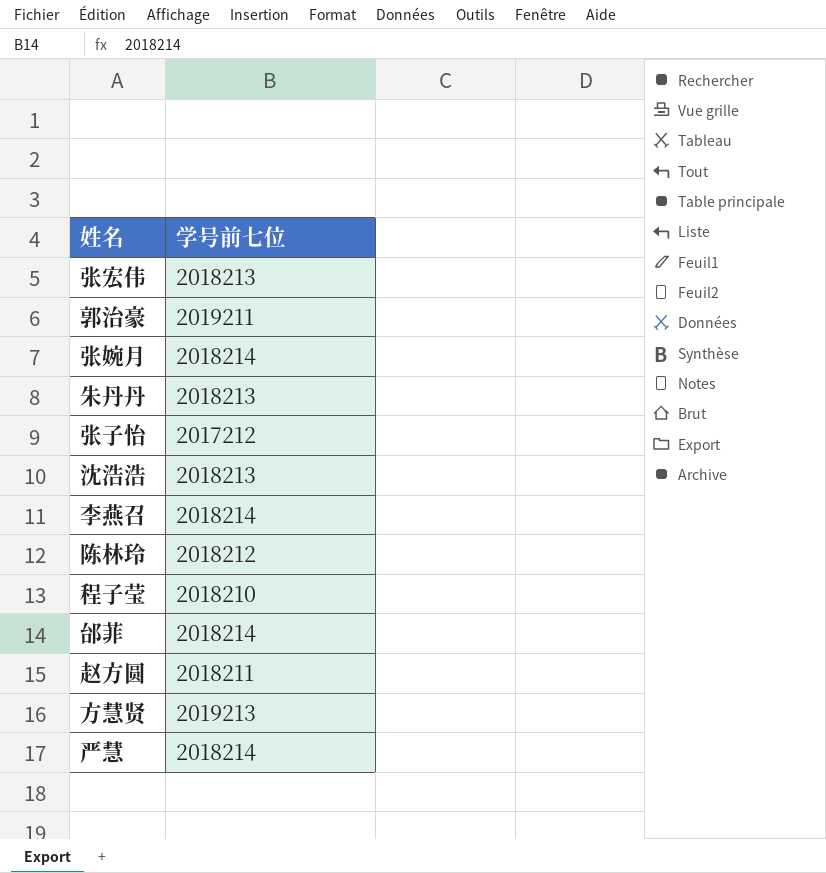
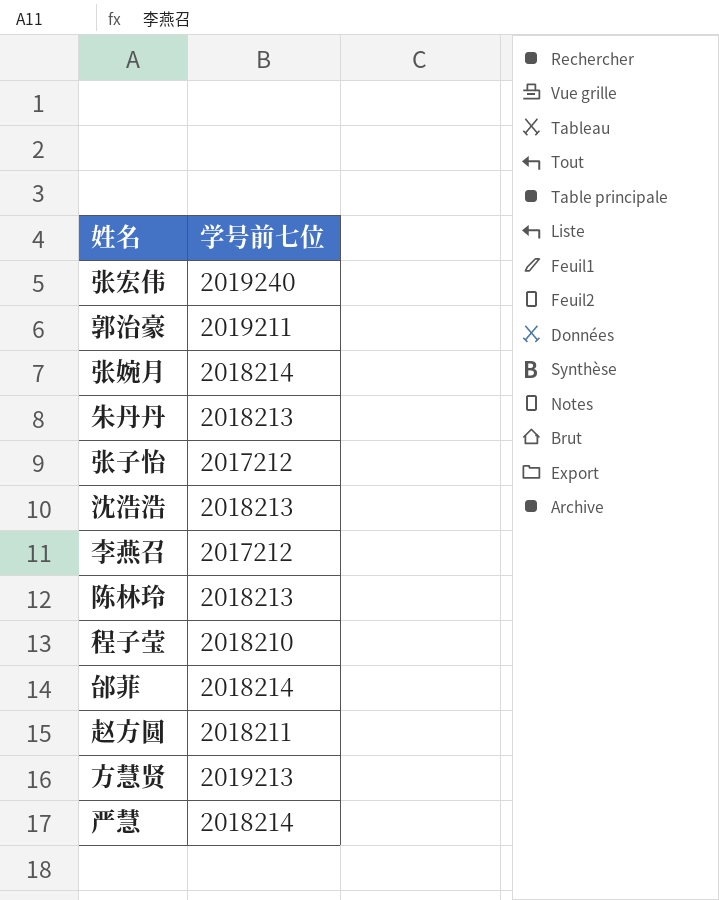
张宏伟 | 学号前七位: 2018213 -> 2019240
李燕召 | 学号前七位: 2018214 -> 2017212
陈林玲 | 学号前七位: 2018212 -> 2018213

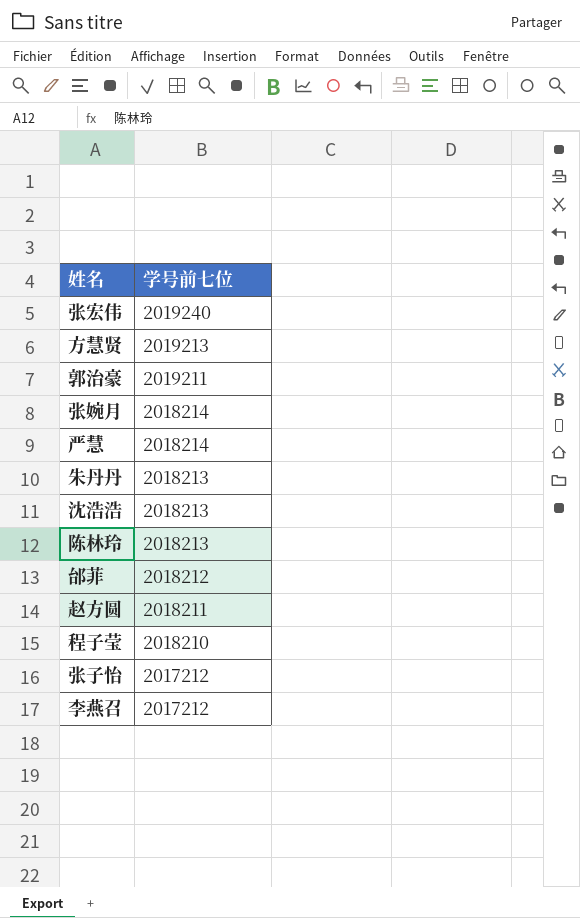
row order: none -> 学号前七位 descending
邰菲 | 学号前七位: 2018214 -> 2018212

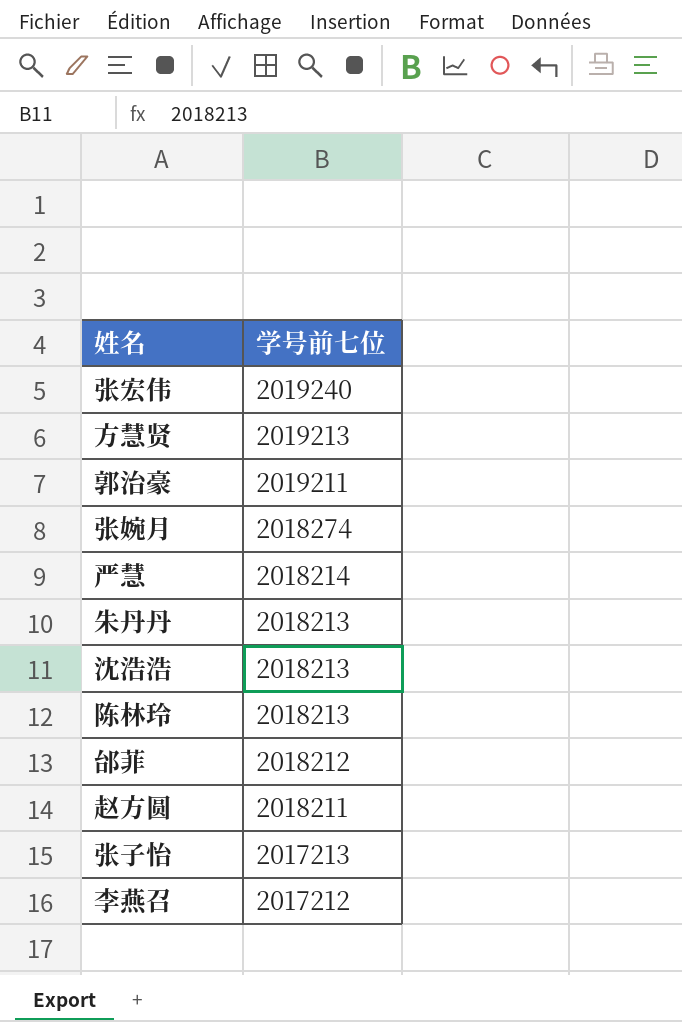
row 程子莹: 2018210 -> none
张婉月 | 学号前七位: 2018214 -> 2018274
张子怡 | 学号前七位: 2017212 -> 2017213

